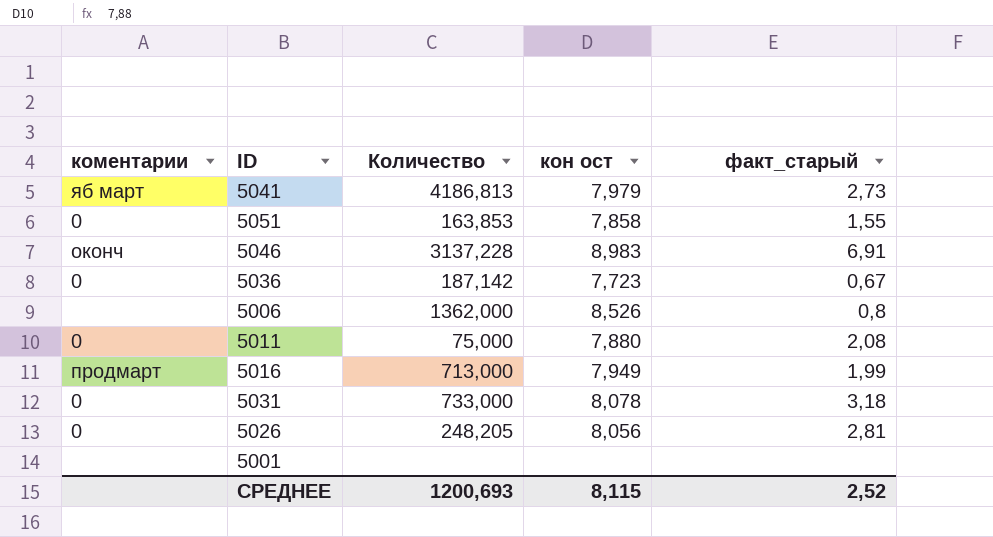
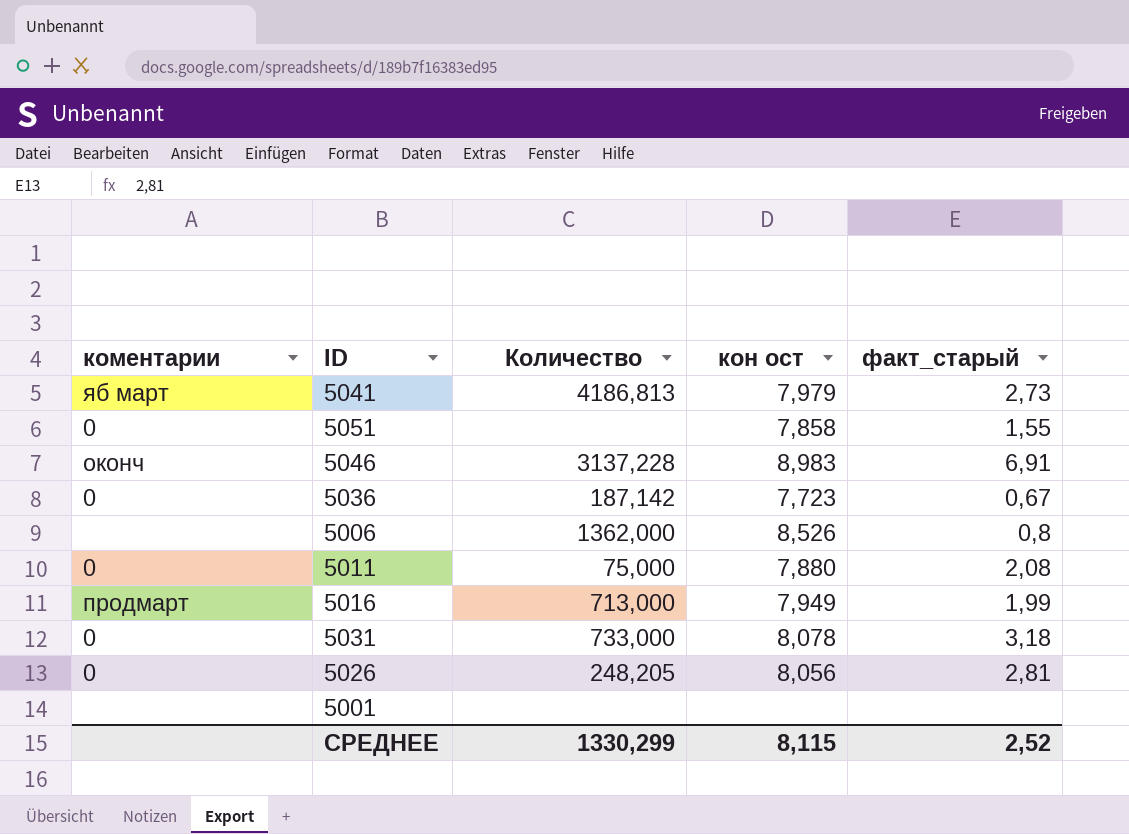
5051 | Количество: 163,853 -> none
СРЕДНЕЕ | Количество: 1200,693 -> 1330,299

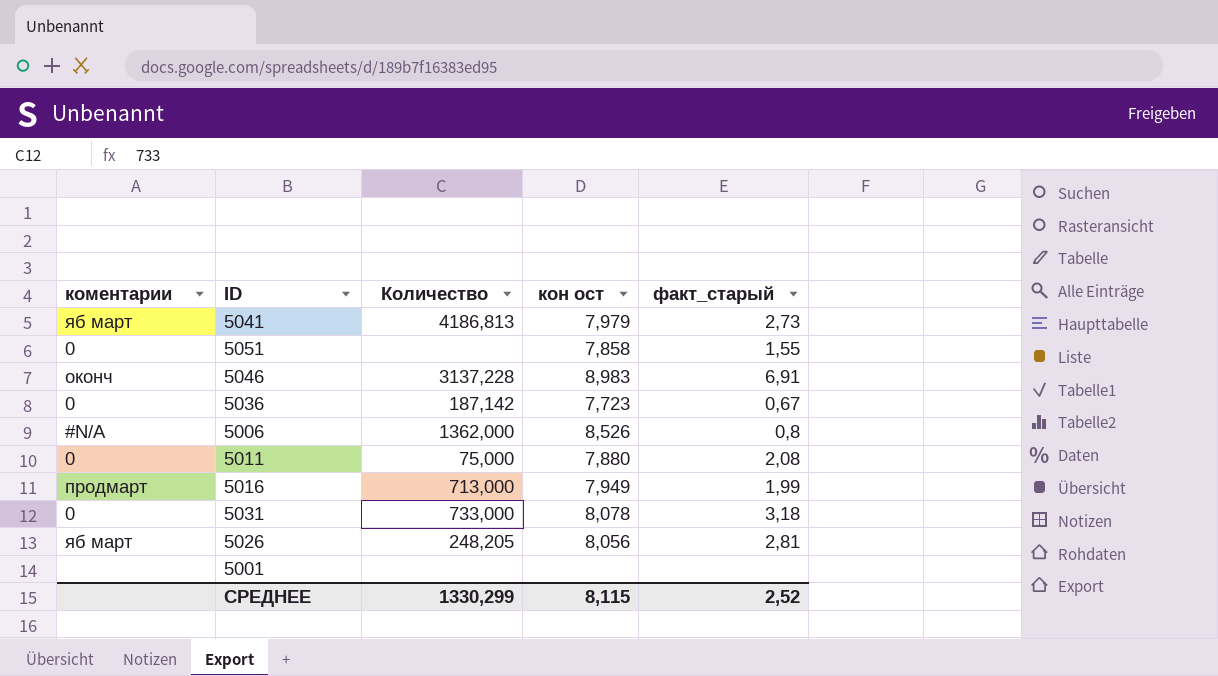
5006 | коментарии: none -> #N/A
5026 | коментарии: 0 -> яб март

